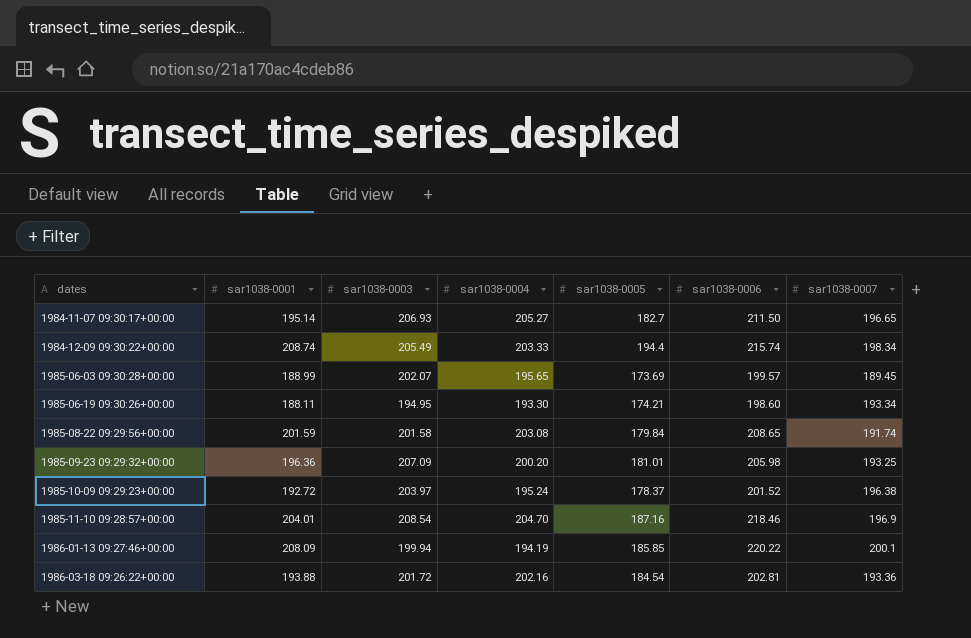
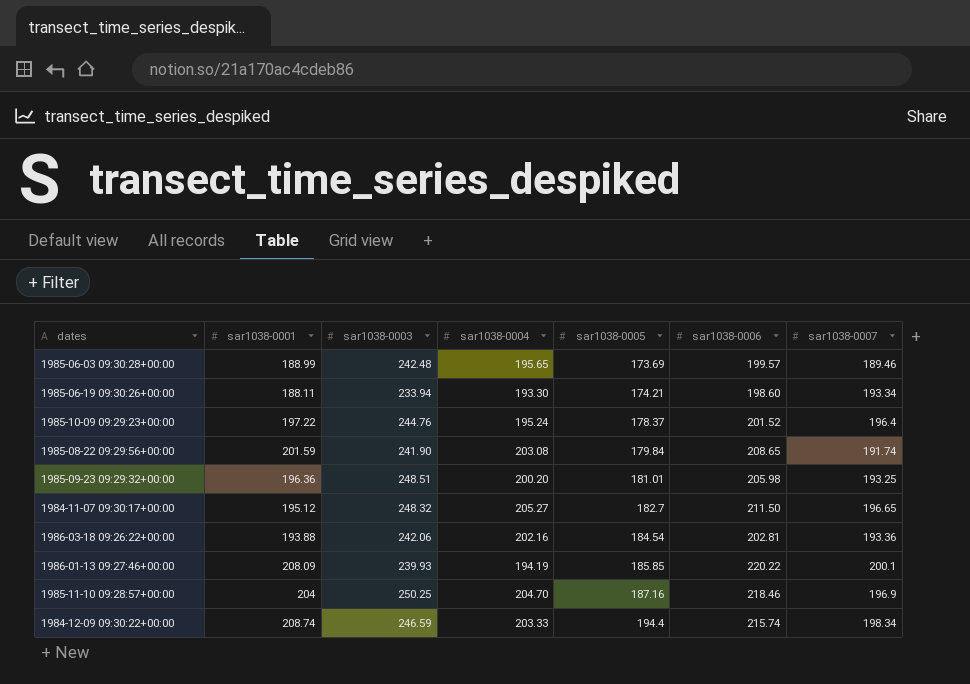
row order: dates ascending -> sar1038-0005 ascending
1985-06-03 09:30:28+00:00 | sar1038-0003: 202.07 -> 242.48
1985-06-03 09:30:28+00:00 | sar1038-0007: 189.45 -> 189.46
1985-06-19 09:30:26+00:00 | sar1038-0003: 194.95 -> 233.94
1985-10-09 09:29:23+00:00 | sar1038-0001: 192.72 -> 197.22
1985-10-09 09:29:23+00:00 | sar1038-0003: 203.97 -> 244.76
1985-10-09 09:29:23+00:00 | sar1038-0007: 196.38 -> 196.4
1985-08-22 09:29:56+00:00 | sar1038-0003: 201.58 -> 241.90
1985-09-23 09:29:32+00:00 | sar1038-0003: 207.09 -> 248.51
1984-11-07 09:30:17+00:00 | sar1038-0001: 195.14 -> 195.12
1984-11-07 09:30:17+00:00 | sar1038-0003: 206.93 -> 248.32
1986-03-18 09:26:22+00:00 | sar1038-0003: 201.72 -> 242.06
1986-01-13 09:27:46+00:00 | sar1038-0003: 199.94 -> 239.93
1985-11-10 09:28:57+00:00 | sar1038-0001: 204.01 -> 204
1985-11-10 09:28:57+00:00 | sar1038-0003: 208.54 -> 250.25
1984-12-09 09:30:22+00:00 | sar1038-0003: 205.49 -> 246.59

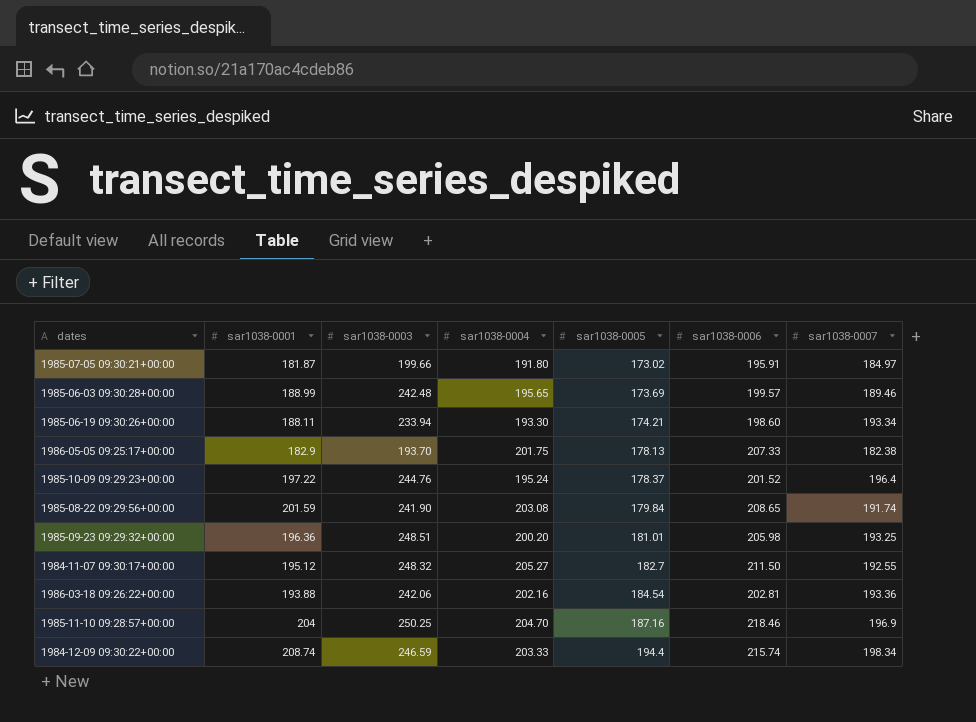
row 1986-01-13 09:27:46+00:00: 208.09 | 239.93 | 194.19 | 185.85 | 220.22 | 200.1 -> none
row 1985-07-05 09:30:21+00:00: none -> 181.87 | 199.66 | 191.80 | 173.02 | 195.91 | 184.97
row 1986-05-05 09:25:17+00:00: none -> 182.9 | 193.70 | 201.75 | 178.13 | 207.33 | 182.38
1984-11-07 09:30:17+00:00 | sar1038-0007: 196.65 -> 192.55

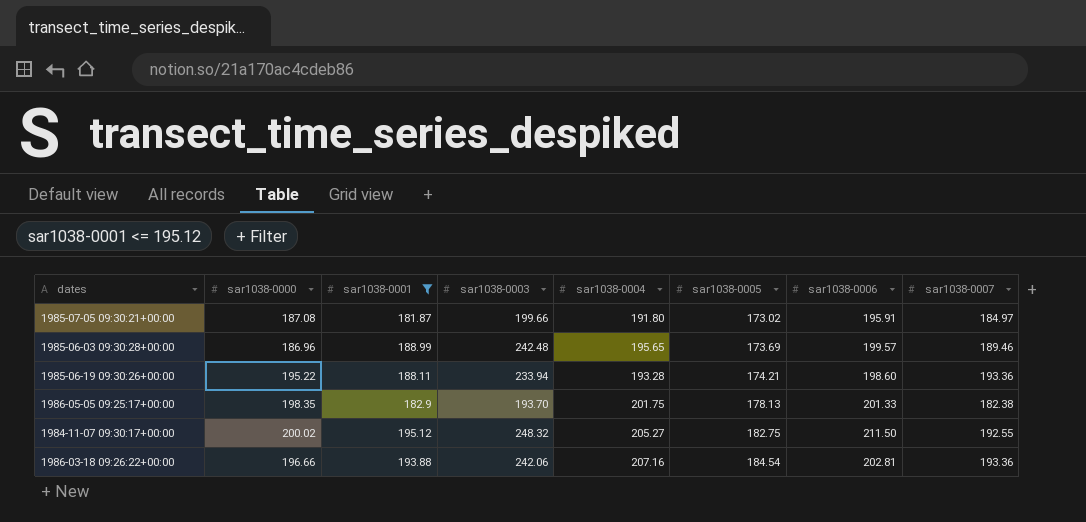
filter: none -> sar1038-0001 <= 195.12
column sar1038-0000 | position: none -> 2
1985-06-19 09:30:26+00:00 | sar1038-0004: 193.30 -> 193.28
1985-06-19 09:30:26+00:00 | sar1038-0007: 193.34 -> 193.36
1986-05-05 09:25:17+00:00 | sar1038-0006: 207.33 -> 201.33
1984-11-07 09:30:17+00:00 | sar1038-0005: 182.7 -> 182.75
1986-03-18 09:26:22+00:00 | sar1038-0004: 202.16 -> 207.16

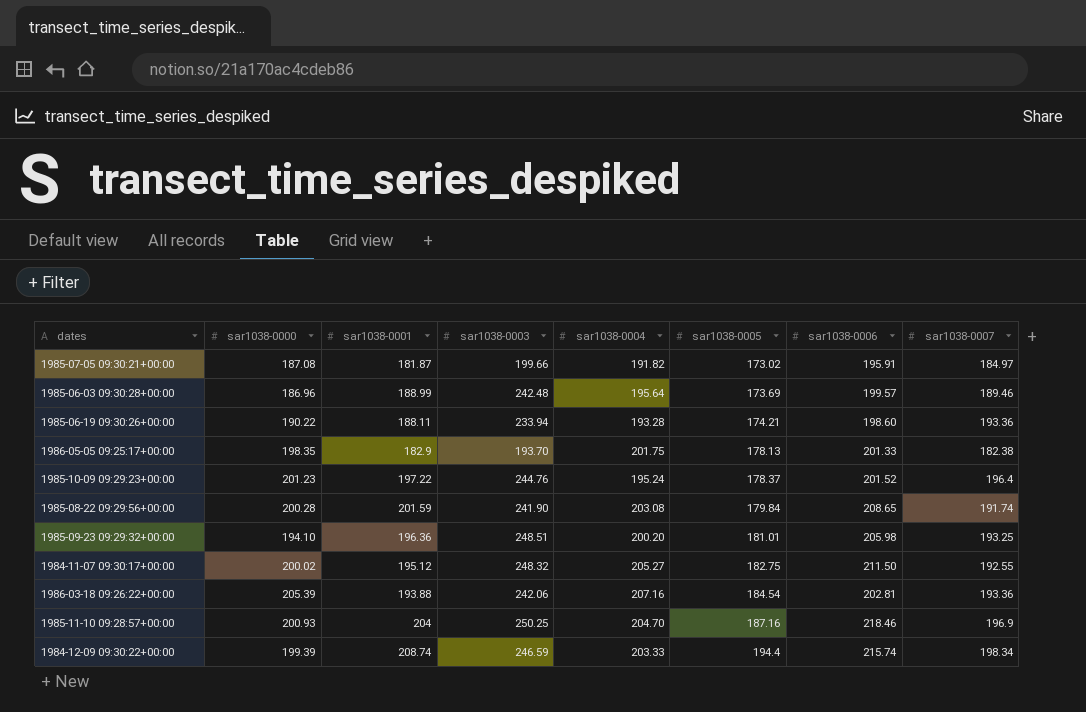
filter: sar1038-0001 <= 195.12 -> none
1985-07-05 09:30:21+00:00 | sar1038-0004: 191.80 -> 191.82
1985-06-03 09:30:28+00:00 | sar1038-0004: 195.65 -> 195.64
1985-06-19 09:30:26+00:00 | sar1038-0000: 195.22 -> 190.22
1986-03-18 09:26:22+00:00 | sar1038-0000: 196.66 -> 205.39

